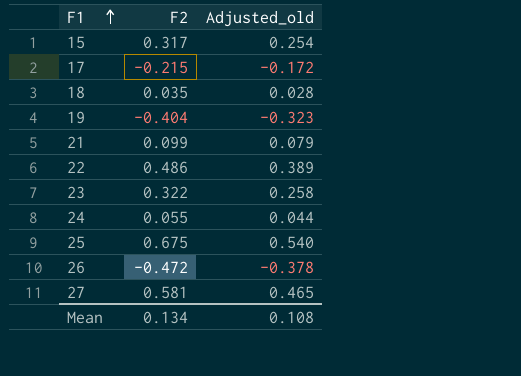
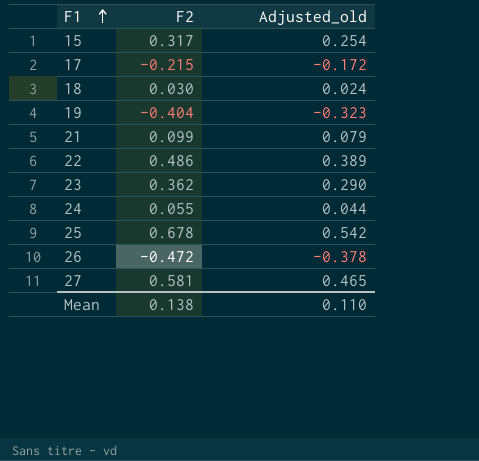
18 | F2: 0.035 -> 0.030
18 | Adjusted_old: 0.028 -> 0.024
23 | F2: 0.322 -> 0.362
23 | Adjusted_old: 0.258 -> 0.290
25 | F2: 0.675 -> 0.678
25 | Adjusted_old: 0.540 -> 0.542
Mean | F2: 0.134 -> 0.138
Mean | Adjusted_old: 0.108 -> 0.110

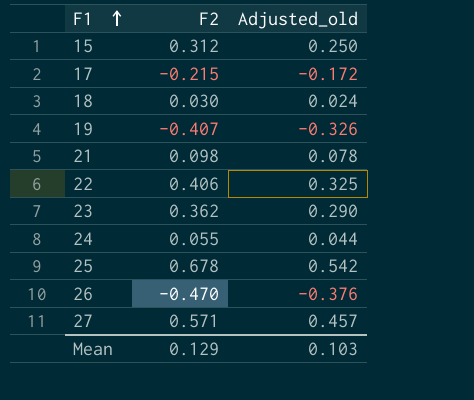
15 | F2: 0.317 -> 0.312
15 | Adjusted_old: 0.254 -> 0.250
19 | F2: -0.404 -> -0.407
19 | Adjusted_old: -0.323 -> -0.326
21 | F2: 0.099 -> 0.098
21 | Adjusted_old: 0.079 -> 0.078
22 | F2: 0.486 -> 0.406
22 | Adjusted_old: 0.389 -> 0.325
26 | F2: -0.472 -> -0.470
26 | Adjusted_old: -0.378 -> -0.376
27 | F2: 0.581 -> 0.571
27 | Adjusted_old: 0.465 -> 0.457
Mean | F2: 0.138 -> 0.129
Mean | Adjusted_old: 0.110 -> 0.103

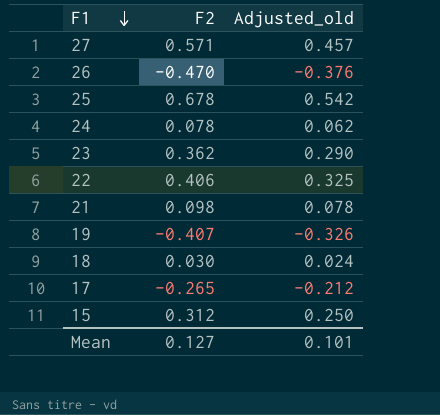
row order: F1 ascending -> F1 descending
24 | F2: 0.055 -> 0.078
24 | Adjusted_old: 0.044 -> 0.062
17 | F2: -0.215 -> -0.265
17 | Adjusted_old: -0.172 -> -0.212
Mean | F2: 0.129 -> 0.127
Mean | Adjusted_old: 0.103 -> 0.101

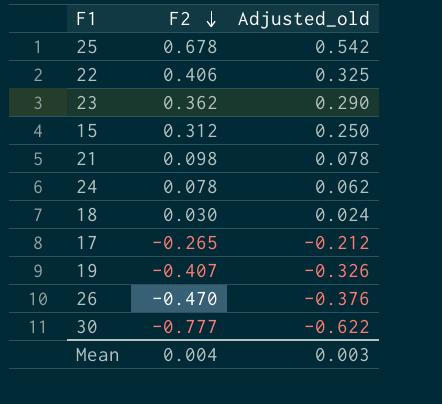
row order: F1 descending -> F2 descending
row 27: 0.571 | 0.457 -> none
row 30: none -> -0.777 | -0.622
Mean | F2: 0.127 -> 0.004
Mean | Adjusted_old: 0.101 -> 0.003

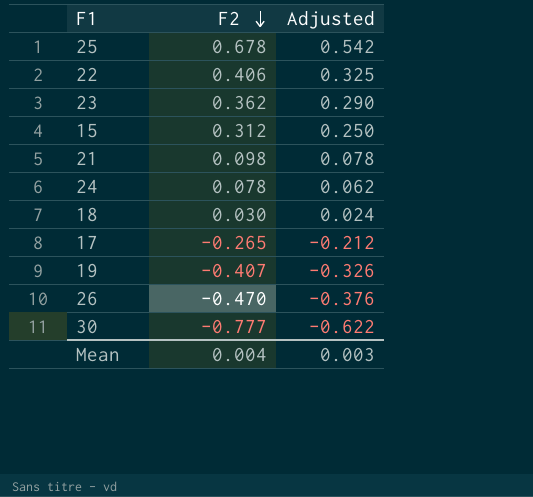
column name: Adjusted_old -> Adjusted

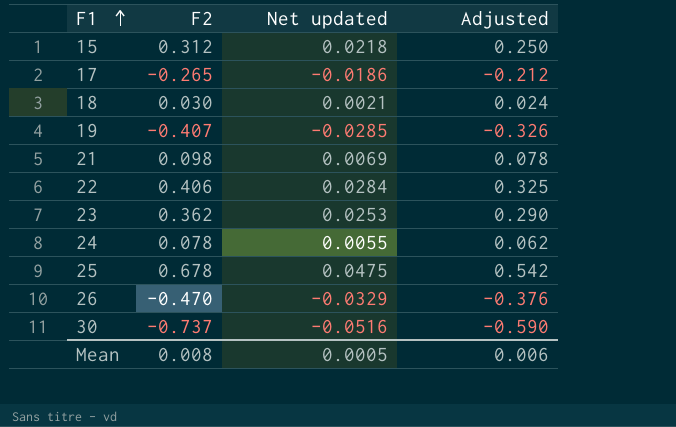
row order: F2 descending -> F1 ascending
column Net updated | formula: none -> [F2] * 0.07
30 | F2: -0.777 -> -0.737
30 | Adjusted: -0.622 -> -0.590
Mean | F2: 0.004 -> 0.008
Mean | Adjusted: 0.003 -> 0.006

